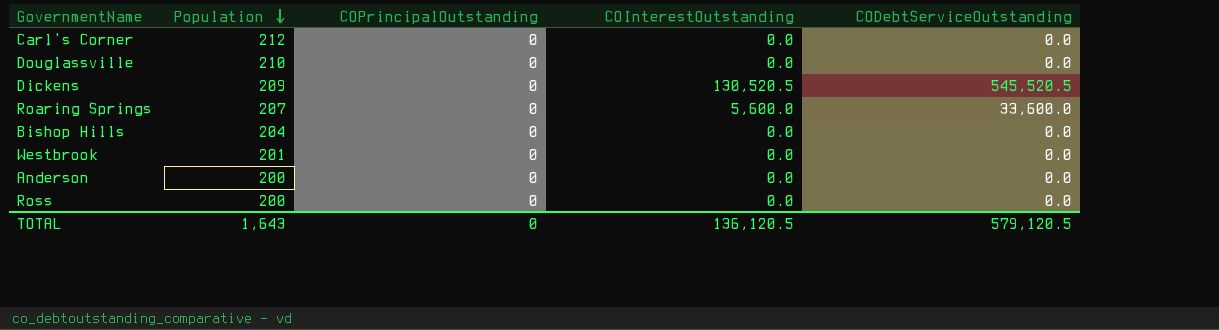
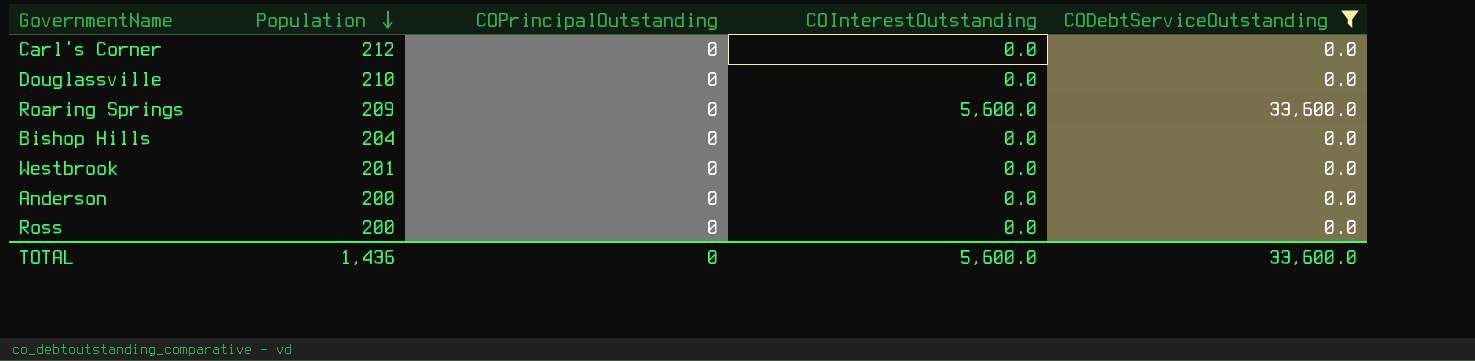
filter: none -> CODebtServiceOutstanding != 545,520.5
Roaring Springs | Population: 207 -> 209
TOTAL | Population: 1,643 -> 1,436
TOTAL | COInterestOutstanding: 136,120.5 -> 5,600.0
TOTAL | CODebtServiceOutstanding: 579,120.5 -> 33,600.0

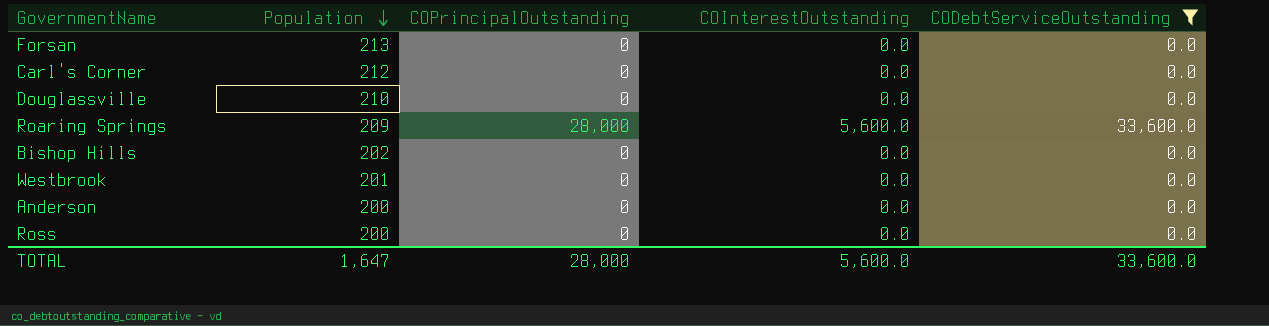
row Forsan: none -> 213 | 0 | 0.0 | 0.0
Roaring Springs | COPrincipalOutstanding: 0 -> 28,000
Bishop Hills | Population: 204 -> 202
TOTAL | Population: 1,436 -> 1,647
TOTAL | COPrincipalOutstanding: 0 -> 28,000

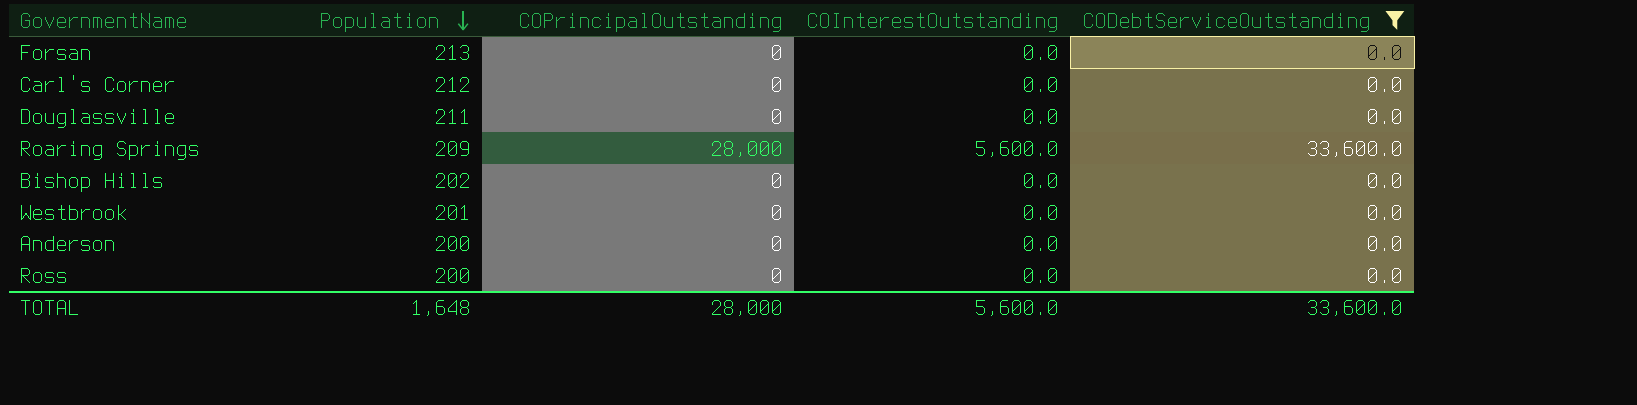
Douglassville | Population: 210 -> 211
TOTAL | Population: 1,647 -> 1,648

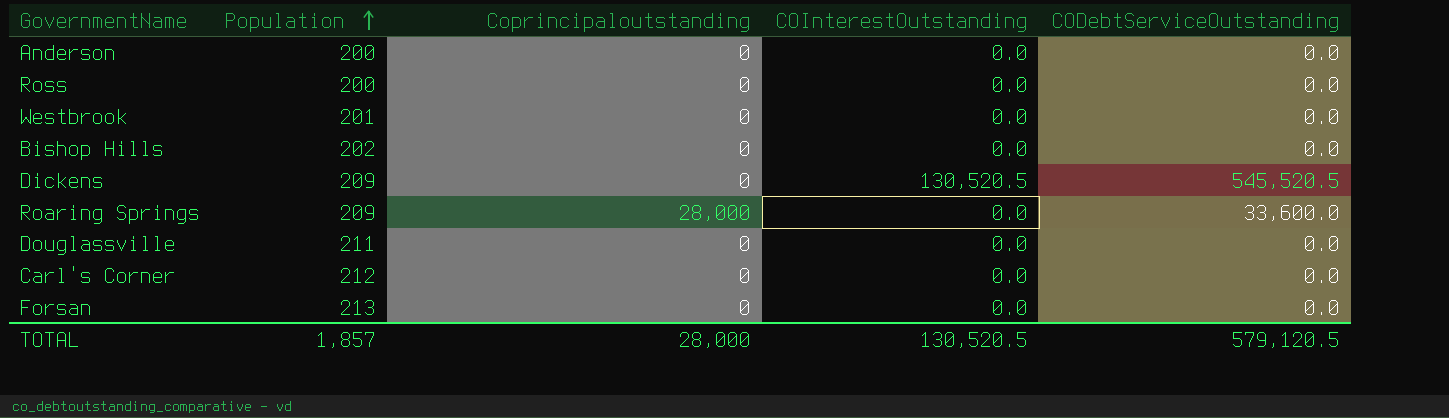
filter: CODebtServiceOutstanding != 545,520.5 -> none
row order: Population descending -> Population ascending
column name: COPrincipalOutstanding -> Coprincipaloutstanding
Roaring Springs | COInterestOutstanding: 5,600.0 -> 0.0
TOTAL | Population: 1,648 -> 1,857
TOTAL | COInterestOutstanding: 5,600.0 -> 130,520.5
TOTAL | CODebtServiceOutstanding: 33,600.0 -> 579,120.5

